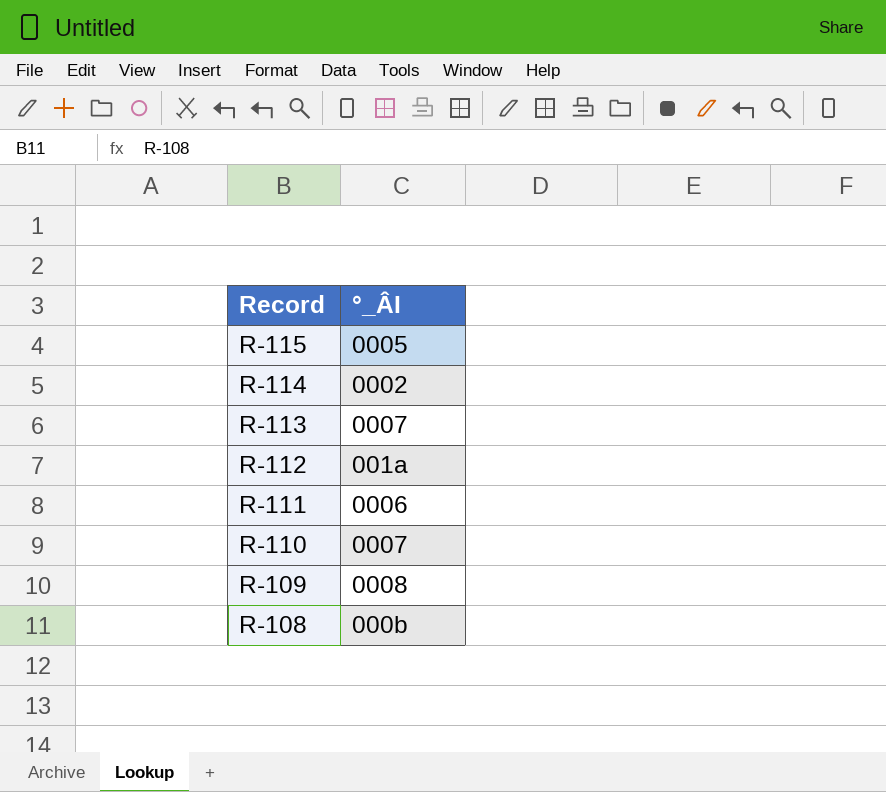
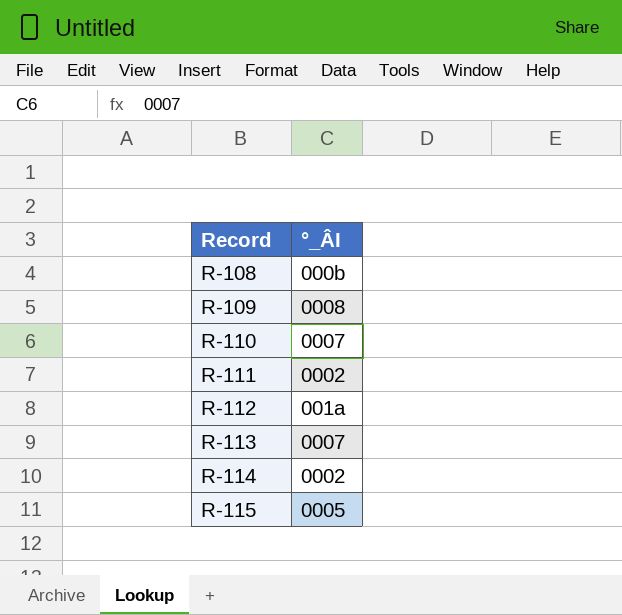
row order: Record descending -> Record ascending
R-111 | °_ÂI: 0006 -> 0002

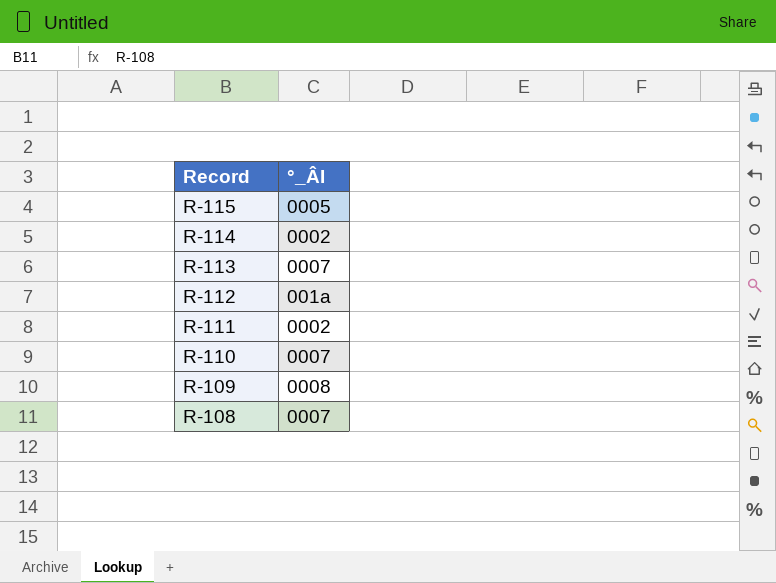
row order: Record ascending -> Record descending
R-108 | °_ÂI: 000b -> 0007

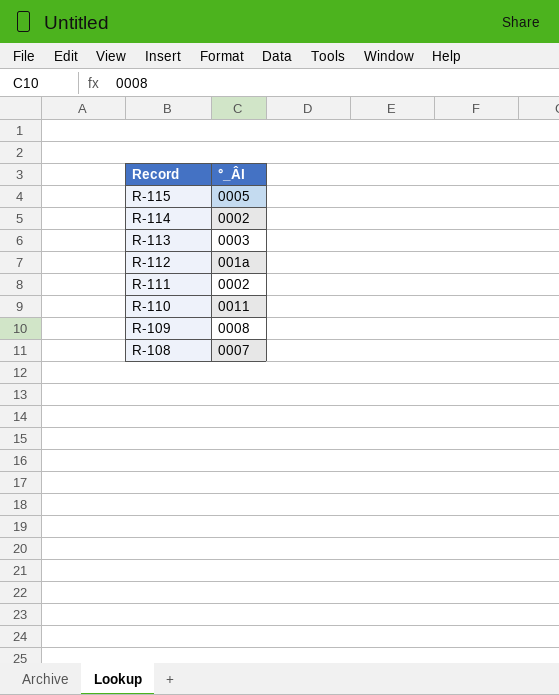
R-113 | °_ÂI: 0007 -> 0003
R-110 | °_ÂI: 0007 -> 0011

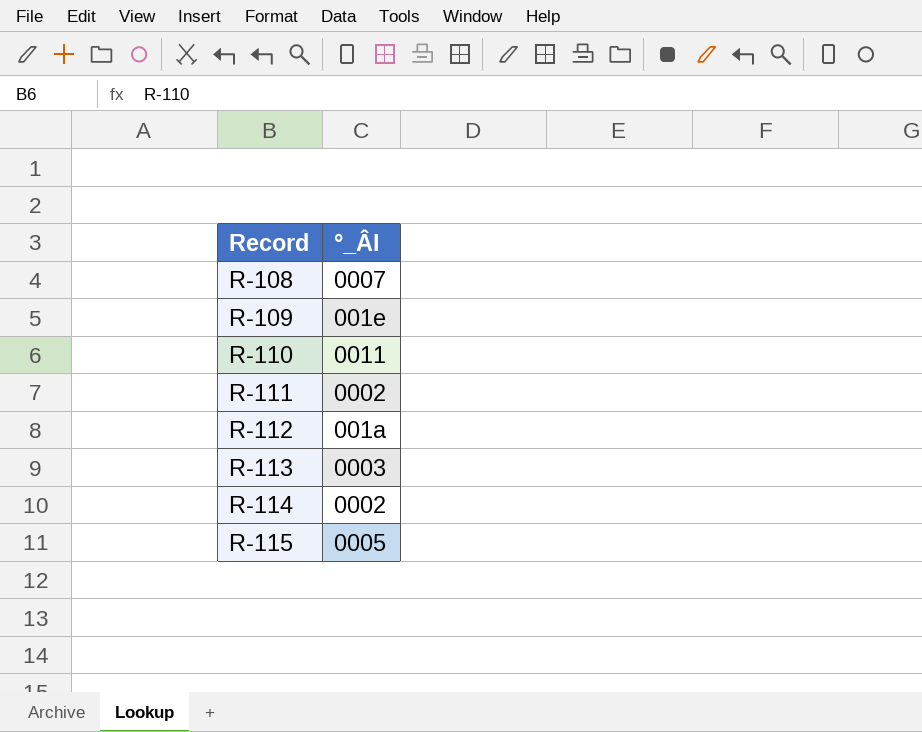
row order: Record descending -> Record ascending
R-109 | °_ÂI: 0008 -> 001e

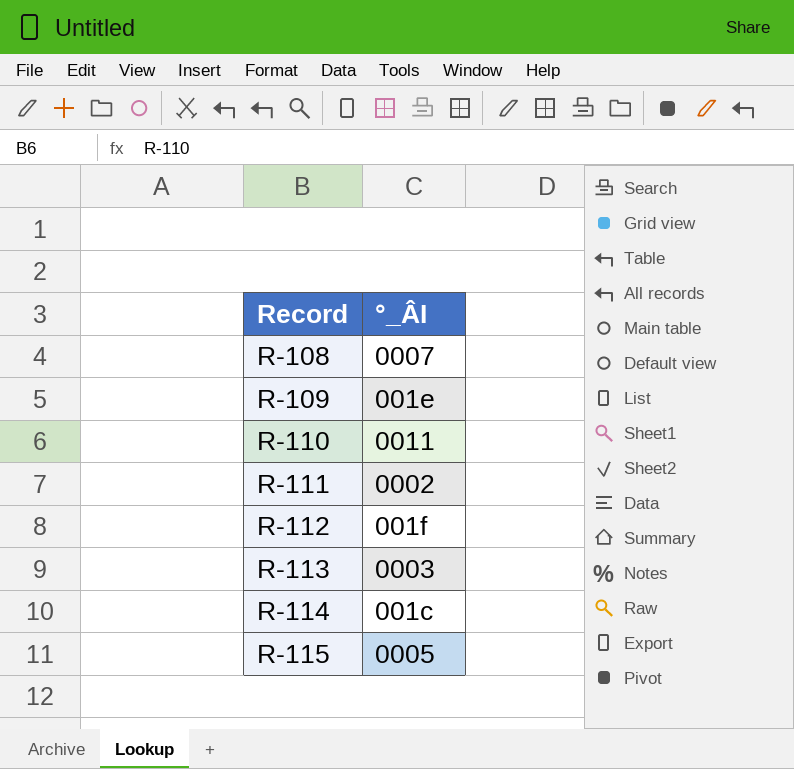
R-112 | °_ÂI: 001a -> 001f
R-114 | °_ÂI: 0002 -> 001c

